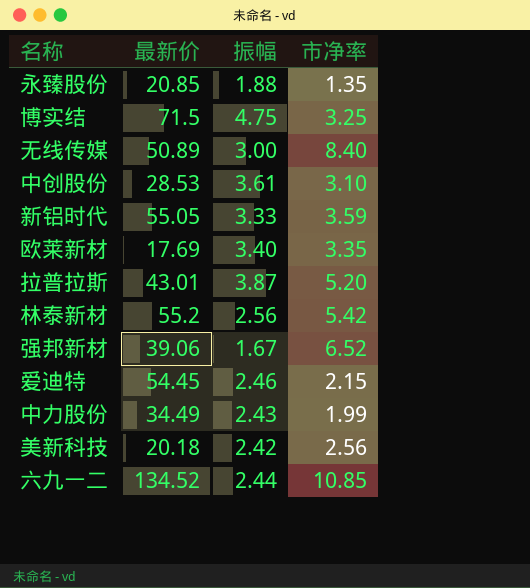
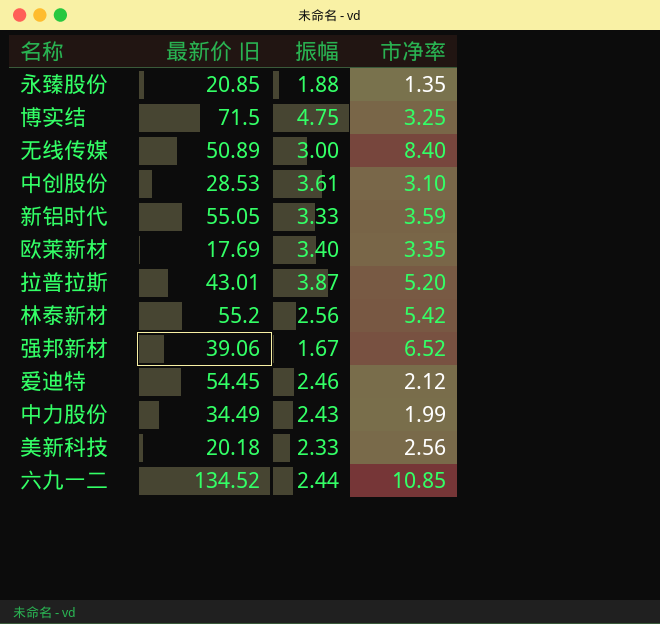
column name: 最新价 -> 最新价 旧
爱迪特 | 市净率: 2.15 -> 2.12
美新科技 | 振幅: 2.42 -> 2.33

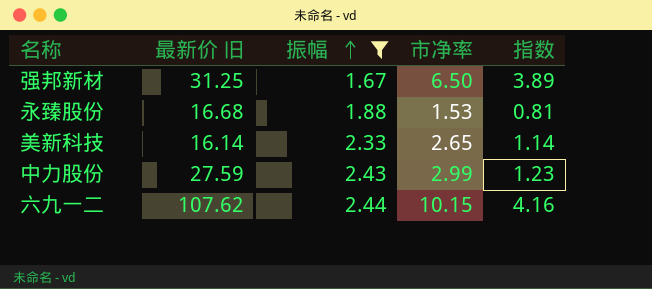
filter: none -> 振幅 <= 2.44
row order: none -> 振幅 ascending
column 指数 | formula: none -> [市净率] / [振幅]
强邦新材 | 最新价 旧: 39.06 -> 31.25
强邦新材 | 市净率: 6.52 -> 6.50
永臻股份 | 最新价 旧: 20.85 -> 16.68
永臻股份 | 市净率: 1.35 -> 1.53
美新科技 | 最新价 旧: 20.18 -> 16.14
美新科技 | 市净率: 2.56 -> 2.65
中力股份 | 最新价 旧: 34.49 -> 27.59
中力股份 | 市净率: 1.99 -> 2.99
六九一二 | 最新价 旧: 134.52 -> 107.62
六九一二 | 市净率: 10.85 -> 10.15

